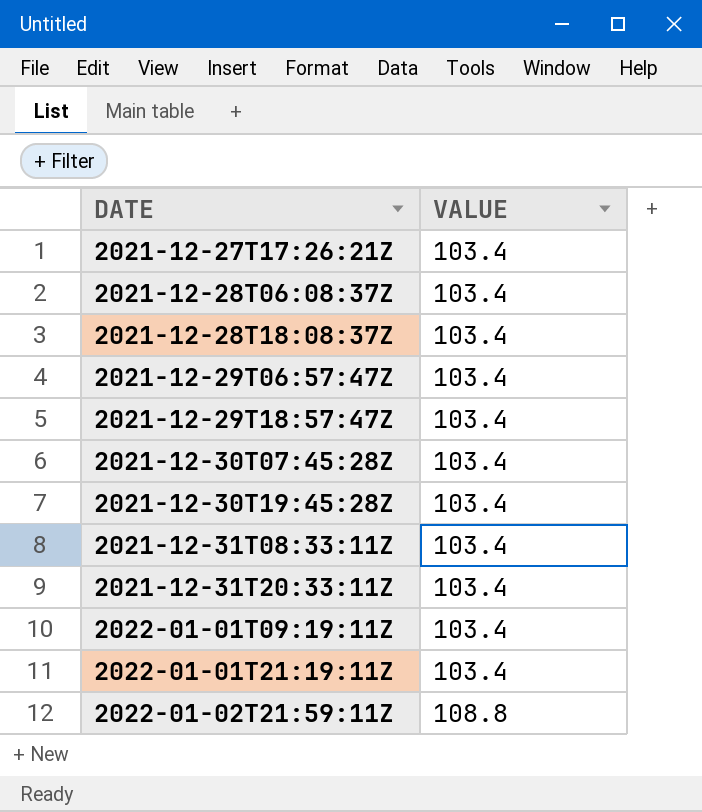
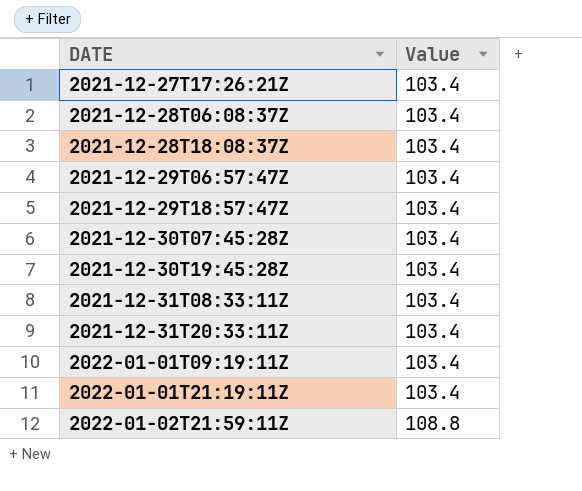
column name: VALUE -> Value

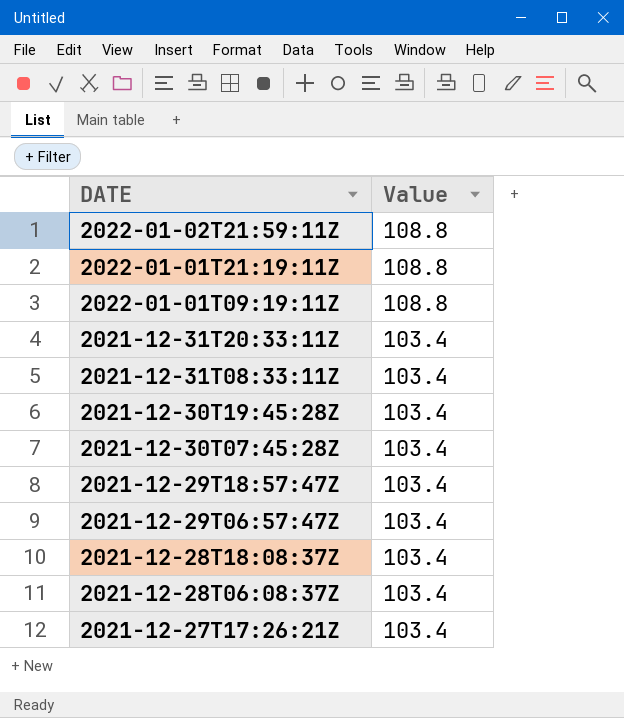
row order: DATE ascending -> DATE descending
2022-01-01T21:19:11Z | Value: 103.4 -> 108.8
2022-01-01T09:19:11Z | Value: 103.4 -> 108.8

